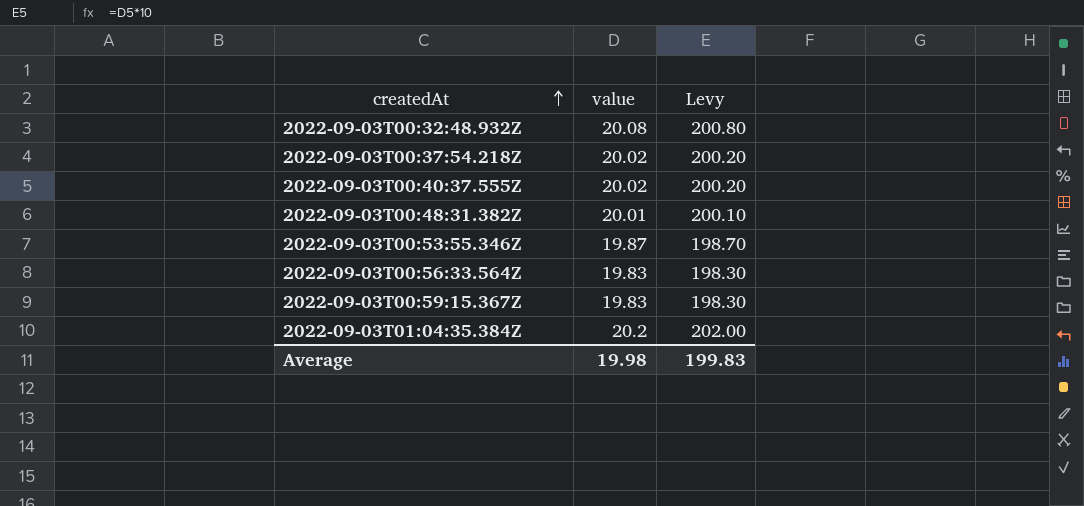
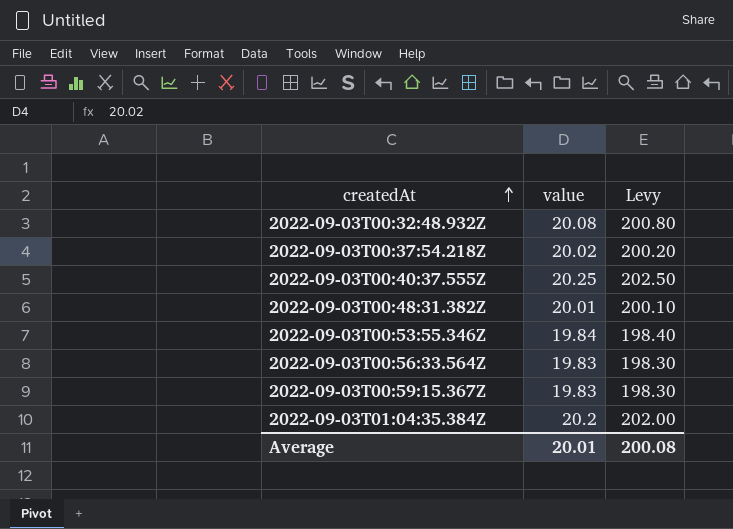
2022-09-03T00:40:37.555Z | value: 20.02 -> 20.25
2022-09-03T00:40:37.555Z | Levy: 200.20 -> 202.50
2022-09-03T00:53:55.346Z | value: 19.87 -> 19.84
2022-09-03T00:53:55.346Z | Levy: 198.70 -> 198.40
Average | value: 19.98 -> 20.01
Average | Levy: 199.83 -> 200.08

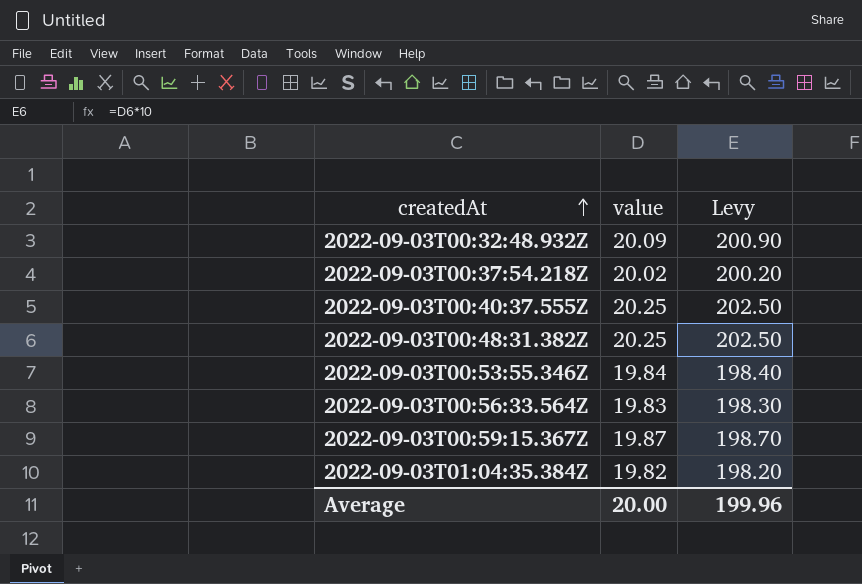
2022-09-03T00:32:48.932Z | value: 20.08 -> 20.09
2022-09-03T00:32:48.932Z | Levy: 200.80 -> 200.90
2022-09-03T00:48:31.382Z | value: 20.01 -> 20.25
2022-09-03T00:48:31.382Z | Levy: 200.10 -> 202.50
2022-09-03T00:59:15.367Z | value: 19.83 -> 19.87
2022-09-03T00:59:15.367Z | Levy: 198.30 -> 198.70
2022-09-03T01:04:35.384Z | value: 20.2 -> 19.82
2022-09-03T01:04:35.384Z | Levy: 202.00 -> 198.20
Average | value: 20.01 -> 20.00
Average | Levy: 200.08 -> 199.96

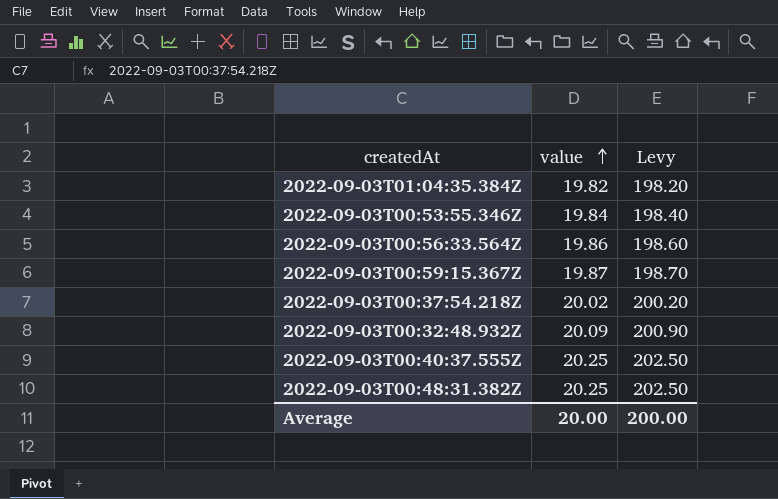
row order: createdAt ascending -> value ascending
2022-09-03T00:56:33.564Z | value: 19.83 -> 19.86
2022-09-03T00:56:33.564Z | Levy: 198.30 -> 198.60
Average | Levy: 199.96 -> 200.00

